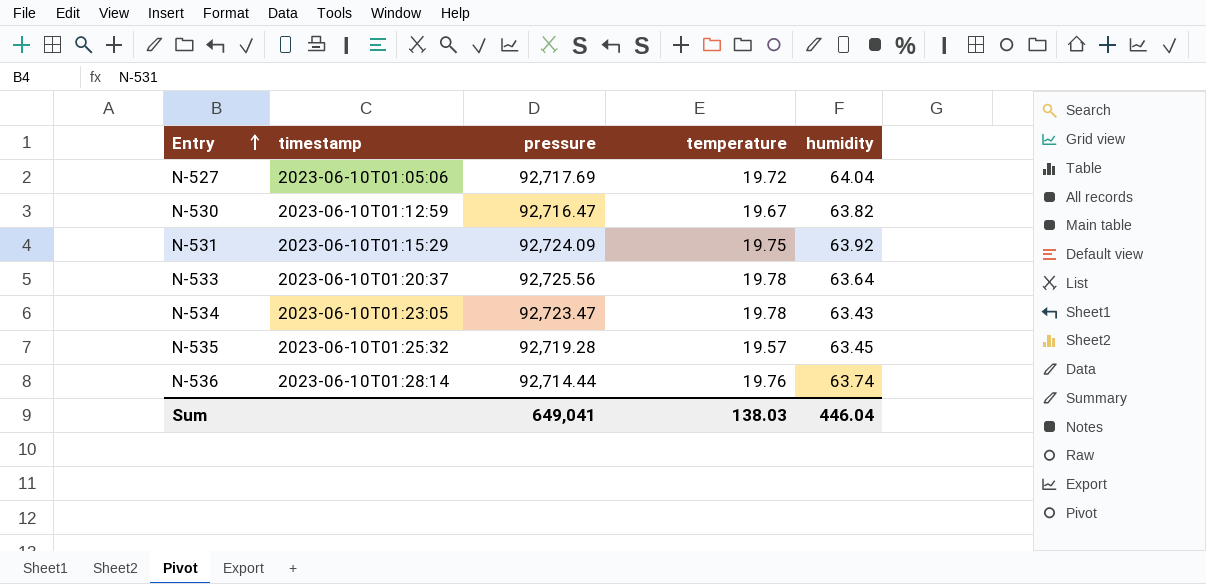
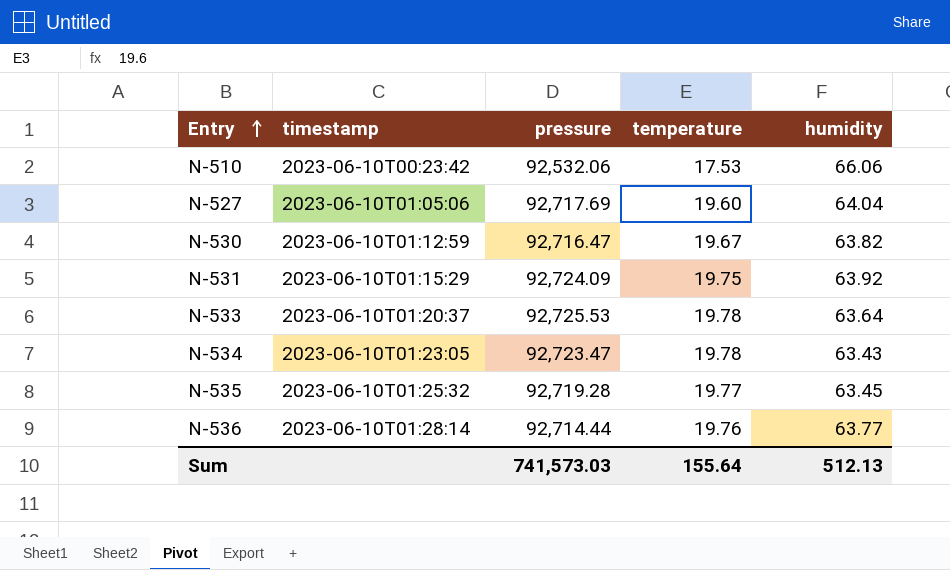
row N-510: none -> 2023-06-10T00:23:42 | 92,532.06 | 17.53 | 66.06
N-527 | temperature: 19.72 -> 19.60
N-533 | pressure: 92,725.56 -> 92,725.53
N-535 | temperature: 19.57 -> 19.77
N-536 | humidity: 63.74 -> 63.77
Sum | pressure: 649,041 -> 741,573.03
Sum | temperature: 138.03 -> 155.64
Sum | humidity: 446.04 -> 512.13

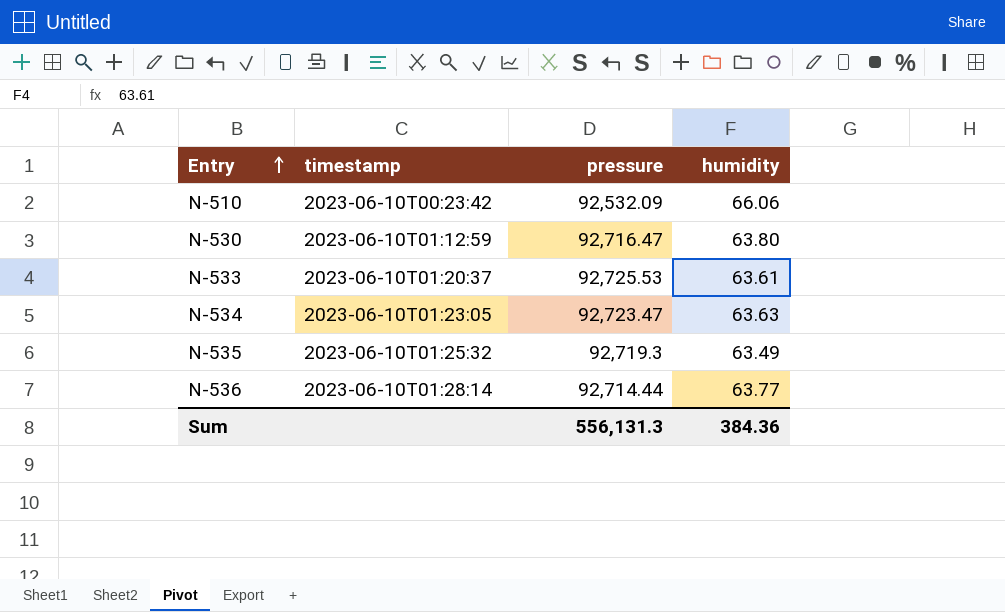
column temperature | position: 4 -> none
row N-527: 2023-06-10T01:05:06 | 92,717.69 | 19.60 | 64.04 -> none
row N-531: 2023-06-10T01:15:29 | 92,724.09 | 19.75 | 63.92 -> none
N-510 | pressure: 92,532.06 -> 92,532.09
N-530 | humidity: 63.82 -> 63.80
N-533 | humidity: 63.64 -> 63.61
N-534 | humidity: 63.43 -> 63.63
N-535 | pressure: 92,719.28 -> 92,719.3
N-535 | humidity: 63.45 -> 63.49
Sum | pressure: 741,573.03 -> 556,131.3
Sum | humidity: 512.13 -> 384.36

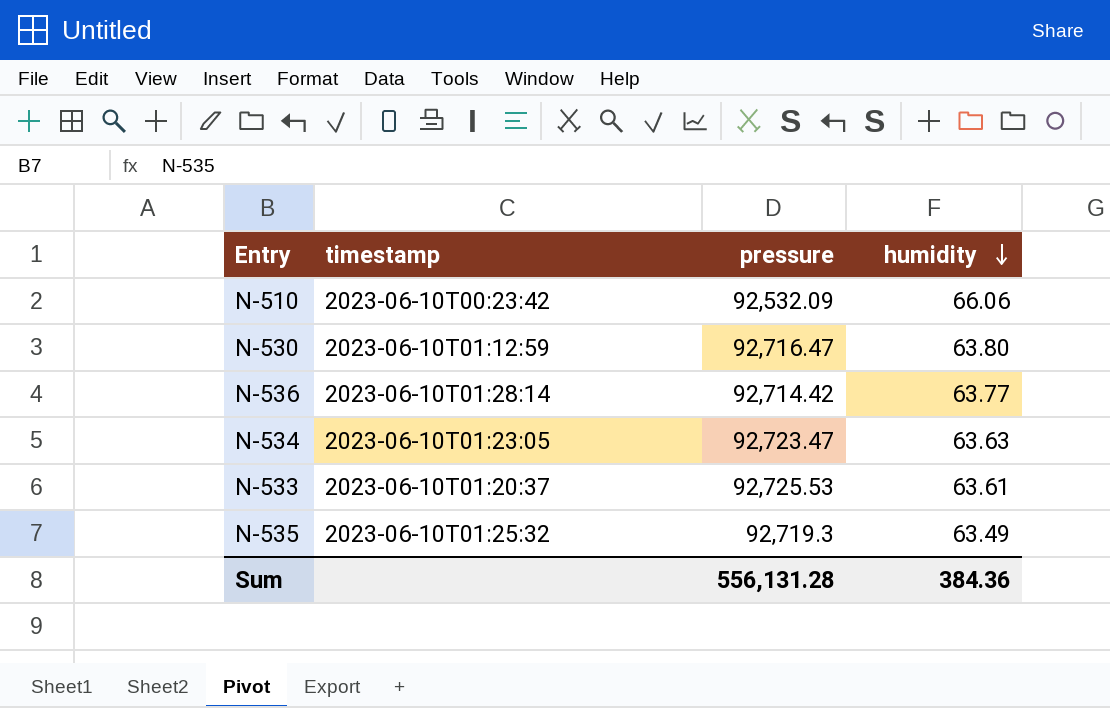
row order: Entry ascending -> humidity descending
N-536 | pressure: 92,714.44 -> 92,714.42
Sum | pressure: 556,131.3 -> 556,131.28

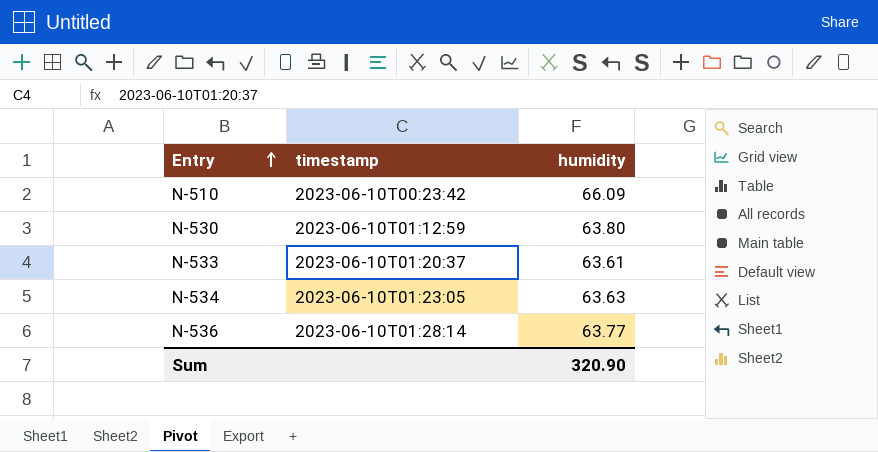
row order: humidity descending -> Entry ascending
column pressure | position: 3 -> none
row N-535: 2023-06-10T01:25:32 | 92,719.3 | 63.49 -> none
N-510 | humidity: 66.06 -> 66.09
Sum | humidity: 384.36 -> 320.90

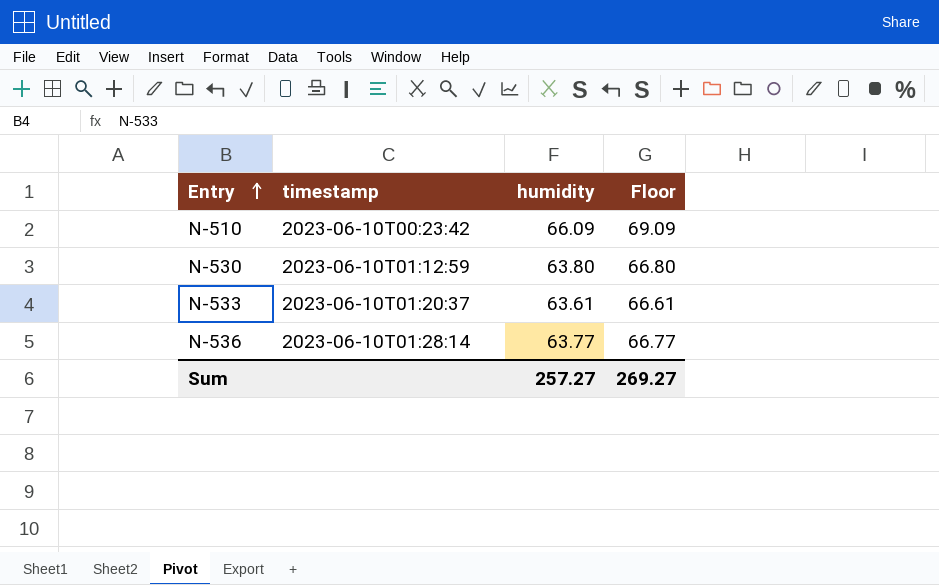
column Floor | formula: none -> [humidity] + 3
row N-534: 2023-06-10T01:23:05 | 63.63 -> none
Sum | humidity: 320.90 -> 257.27

